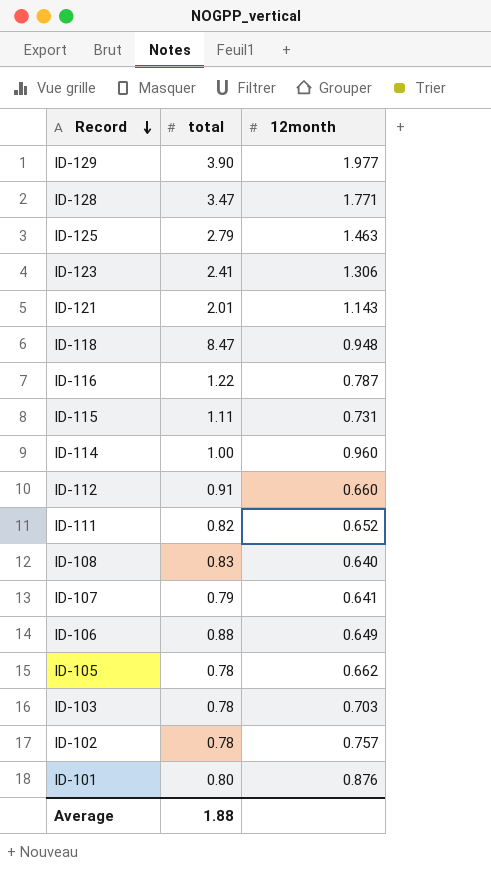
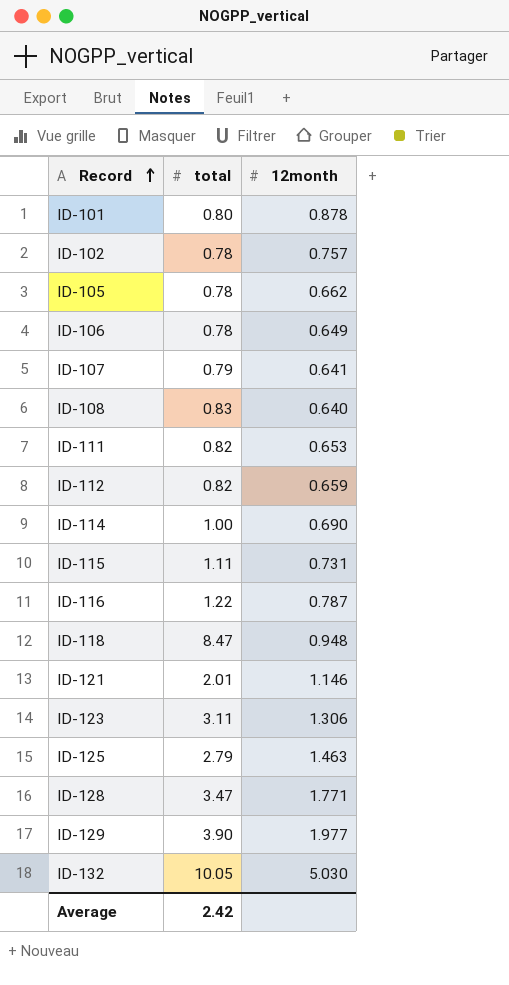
row order: Record descending -> Record ascending
row ID-103: 0.78 | 0.703 -> none
ID-101 | 12month: 0.876 -> 0.878
ID-106 | total: 0.88 -> 0.78
ID-111 | 12month: 0.652 -> 0.653
ID-112 | total: 0.91 -> 0.82
ID-112 | 12month: 0.660 -> 0.659
ID-114 | 12month: 0.960 -> 0.690
ID-121 | 12month: 1.143 -> 1.146
ID-123 | total: 2.41 -> 3.11
row ID-132: none -> 10.05 | 5.030
Average | total: 1.88 -> 2.42

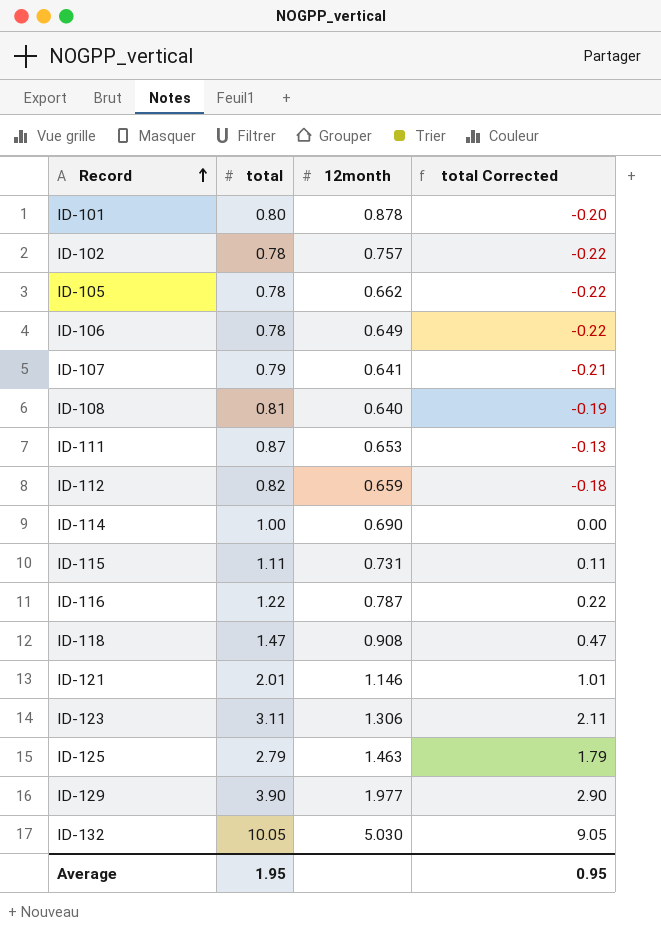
column total Corrected | formula: none -> [total] - 1
row ID-128: 3.47 | 1.771 -> none
ID-108 | total: 0.83 -> 0.81
ID-111 | total: 0.82 -> 0.87
ID-118 | total: 8.47 -> 1.47
ID-118 | 12month: 0.948 -> 0.908
Average | total: 2.42 -> 1.95

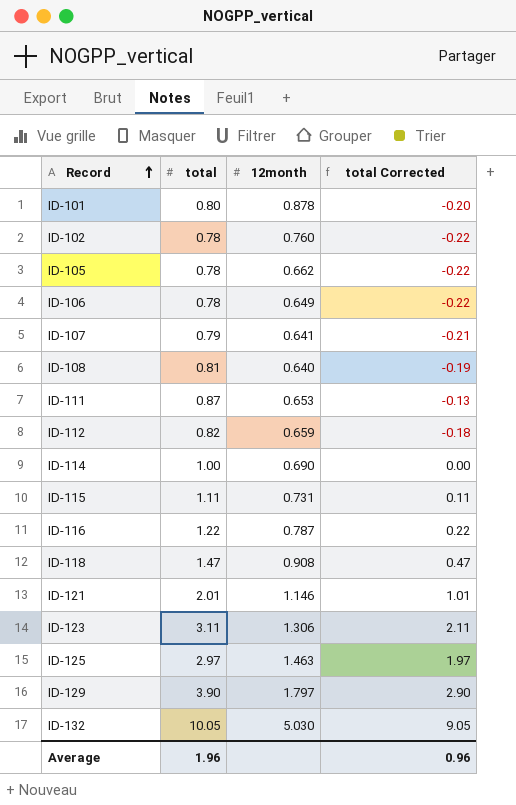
ID-102 | 12month: 0.757 -> 0.760
ID-125 | total: 2.79 -> 2.97
ID-125 | total Corrected: 1.79 -> 1.97
ID-129 | 12month: 1.977 -> 1.797
Average | total: 1.95 -> 1.96
Average | total Corrected: 0.95 -> 0.96

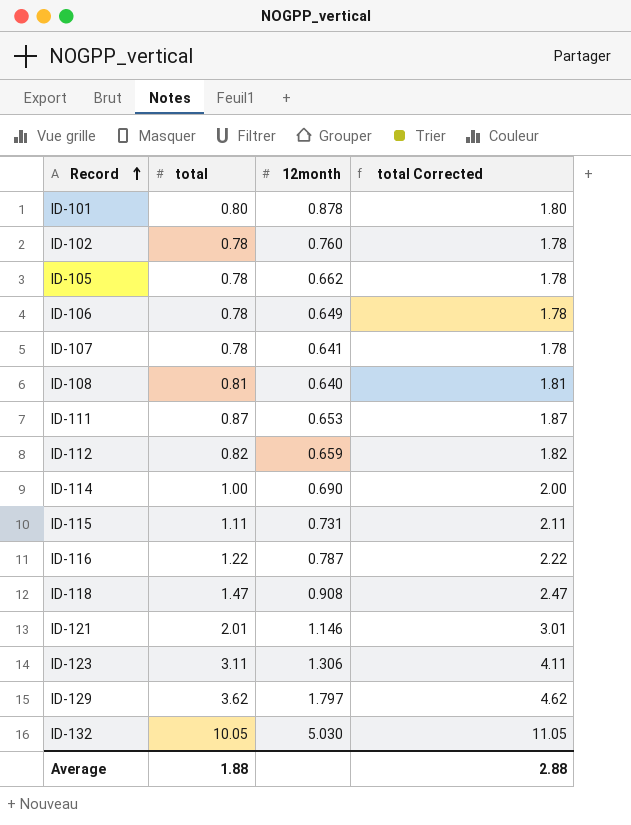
column total Corrected | formula: [total] - 1 -> [total] + 1
row ID-125: 2.97 | 1.463 | 1.97 -> none
ID-107 | total: 0.79 -> 0.78
ID-129 | total: 3.90 -> 3.62
Average | total: 1.96 -> 1.88
Average | total Corrected: 0.96 -> 2.88

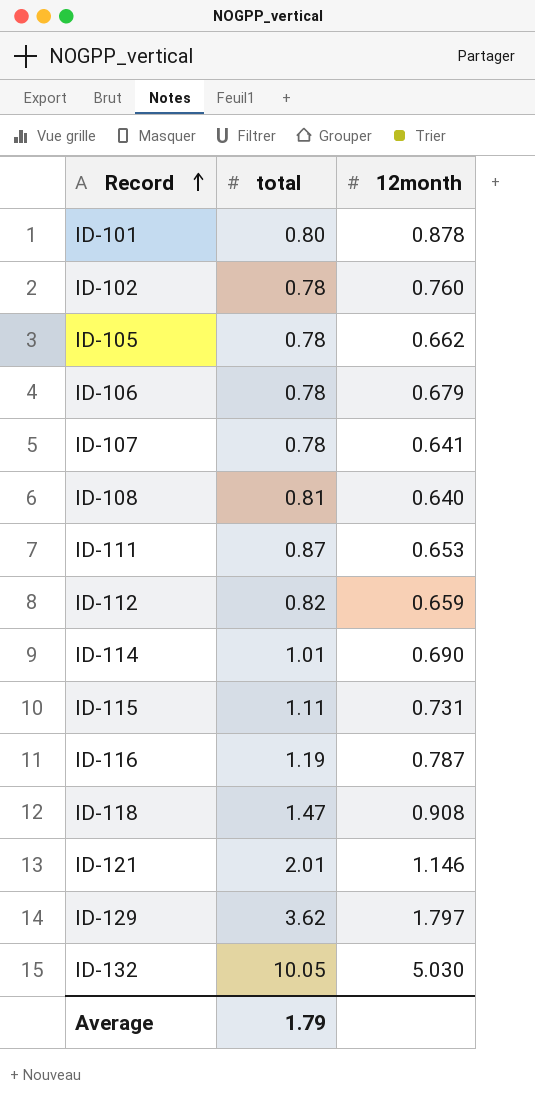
column total Corrected | formula: [total] + 1 -> none
row ID-123: 3.11 | 1.306 | 4.11 -> none
ID-106 | 12month: 0.649 -> 0.679
ID-114 | total: 1.00 -> 1.01
ID-116 | total: 1.22 -> 1.19
Average | total: 1.88 -> 1.79

